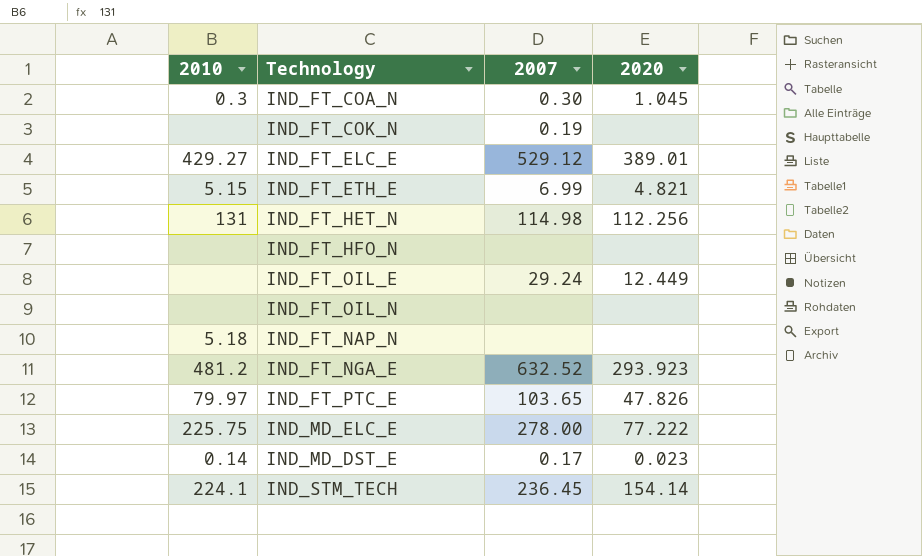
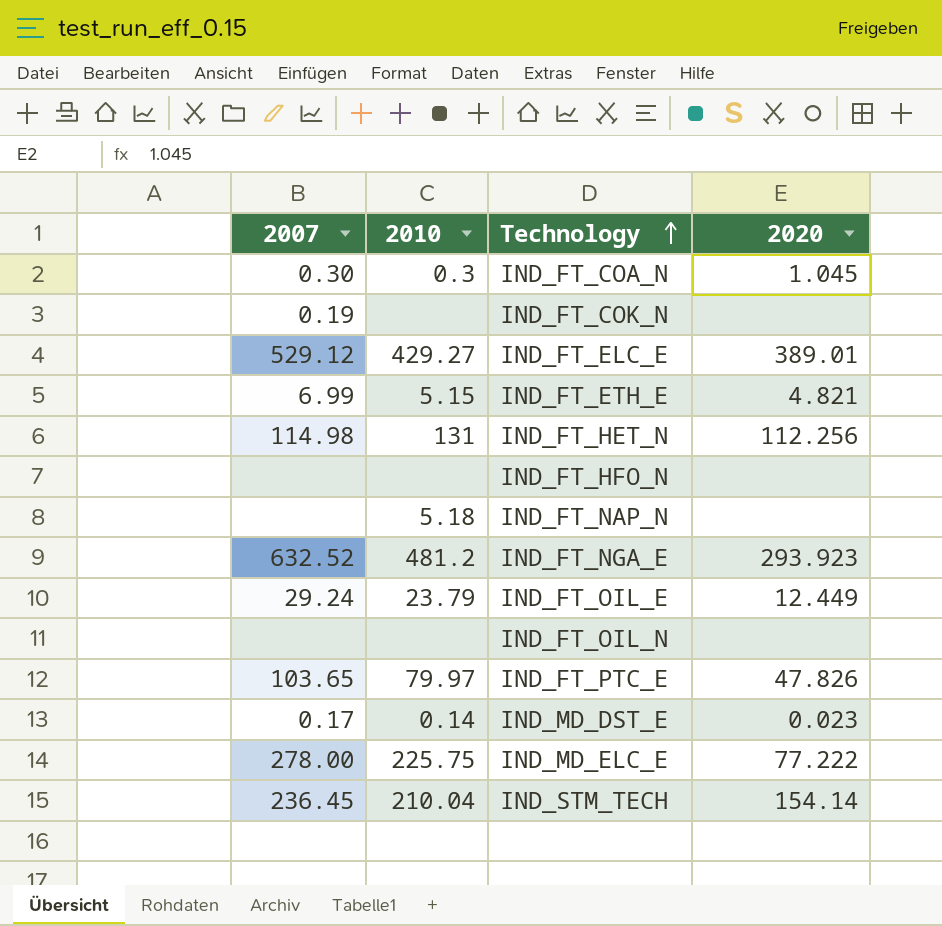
row order: none -> Technology ascending
column 2007 | position: 3 -> 1
IND_FT_OIL_E | 2010: none -> 23.79
IND_STM_TECH | 2010: 224.1 -> 210.04

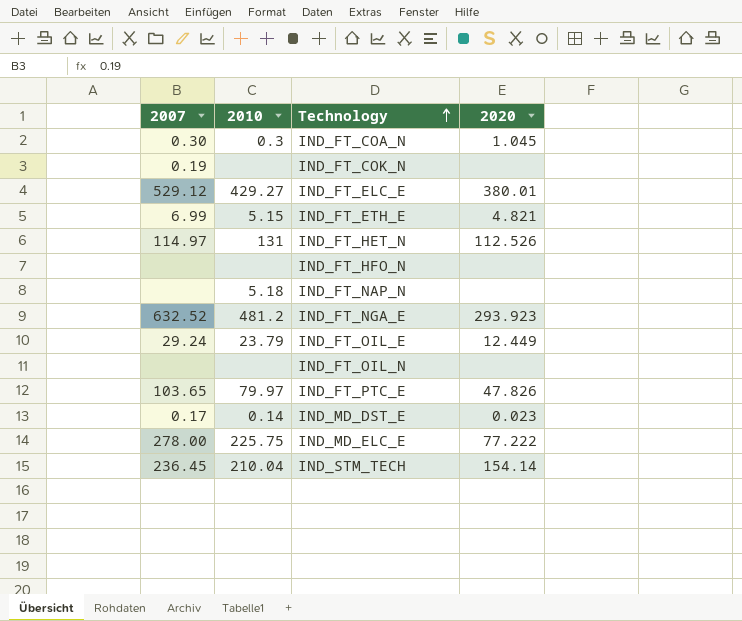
IND_FT_ELC_E | 2020: 389.01 -> 380.01
IND_FT_HET_N | 2007: 114.98 -> 114.97
IND_FT_HET_N | 2020: 112.256 -> 112.526

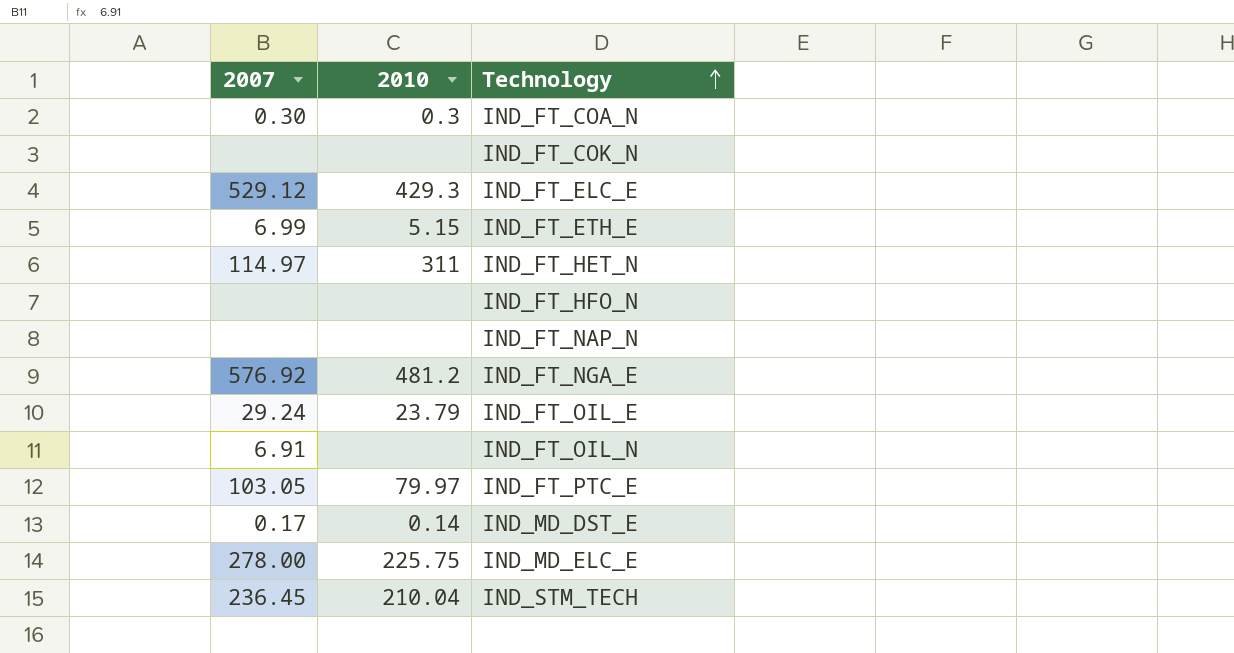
column 2020 | position: 4 -> none
IND_FT_COK_N | 2007: 0.19 -> none
IND_FT_ELC_E | 2010: 429.27 -> 429.3
IND_FT_HET_N | 2010: 131 -> 311
IND_FT_NAP_N | 2010: 5.18 -> none
IND_FT_NGA_E | 2007: 632.52 -> 576.92
IND_FT_OIL_N | 2007: none -> 6.91
IND_FT_PTC_E | 2007: 103.65 -> 103.05

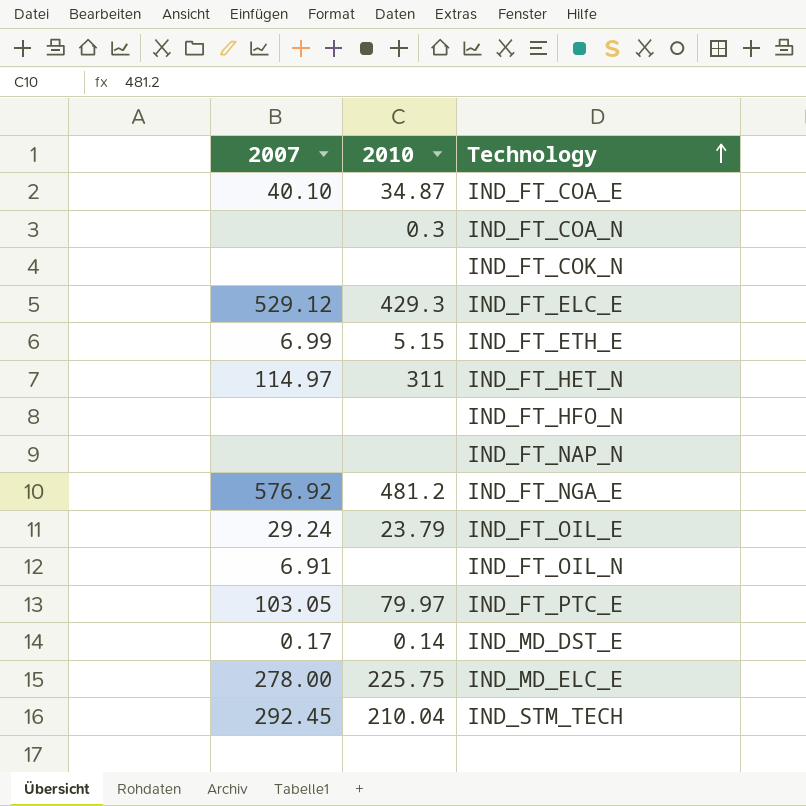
row IND_FT_COA_E: none -> 40.10 | 34.87
IND_FT_COA_N | 2007: 0.30 -> none
IND_STM_TECH | 2007: 236.45 -> 292.45

